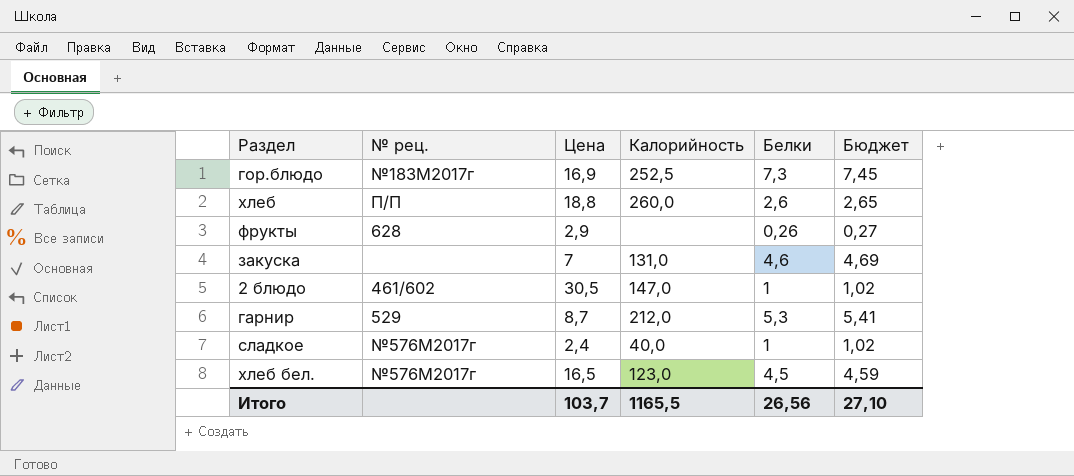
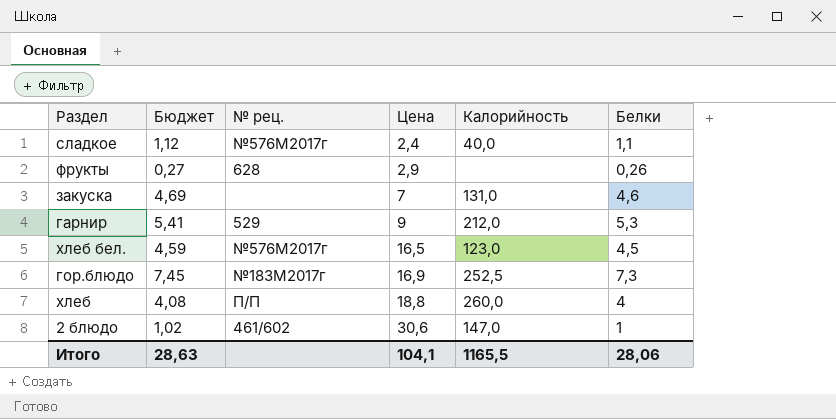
row order: none -> Цена ascending
column Бюджет | position: 6 -> 2
сладкое | Бюджет: 1,02 -> 1,12
сладкое | Белки: 1 -> 1,1
гарнир | Цена: 8,7 -> 9
хлеб | Бюджет: 2,65 -> 4,08
хлеб | Белки: 2,6 -> 4
2 блюдо | Цена: 30,5 -> 30,6
Итого | Бюджет: 27,10 -> 28,63
Итого | Цена: 103,7 -> 104,1
Итого | Белки: 26,56 -> 28,06

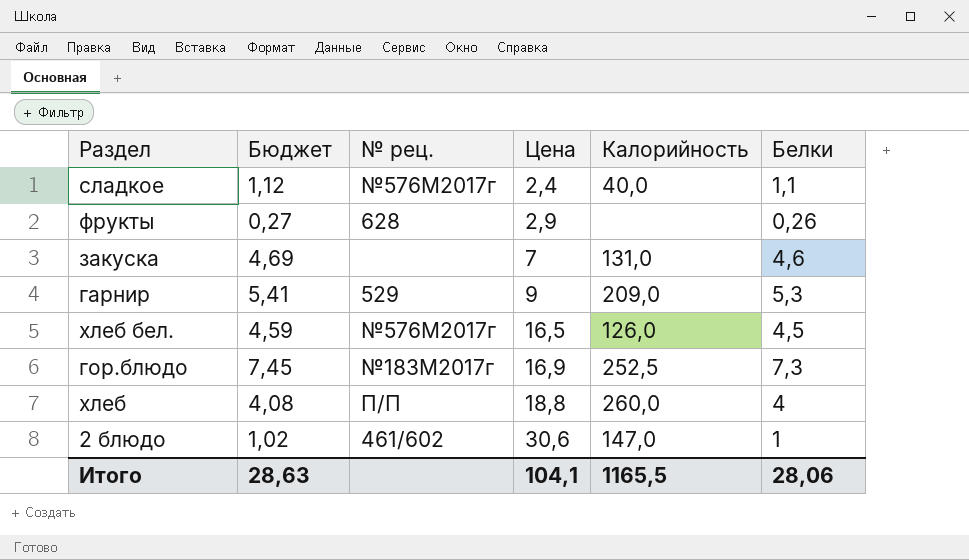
гарнир | Калорийность: 212,0 -> 209,0
хлеб бел. | Калорийность: 123,0 -> 126,0

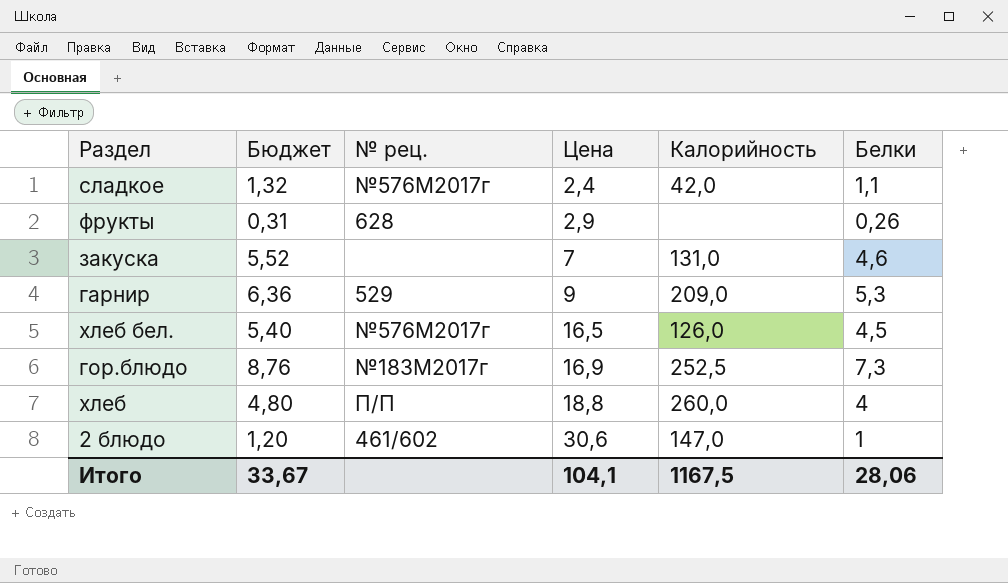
column Бюджет | formula: [Белки] * 1,02 -> [Белки] * 1,2
сладкое | Калорийность: 40,0 -> 42,0
Итого | Бюджет: 28,63 -> 33,67
Итого | Калорийность: 1165,5 -> 1167,5

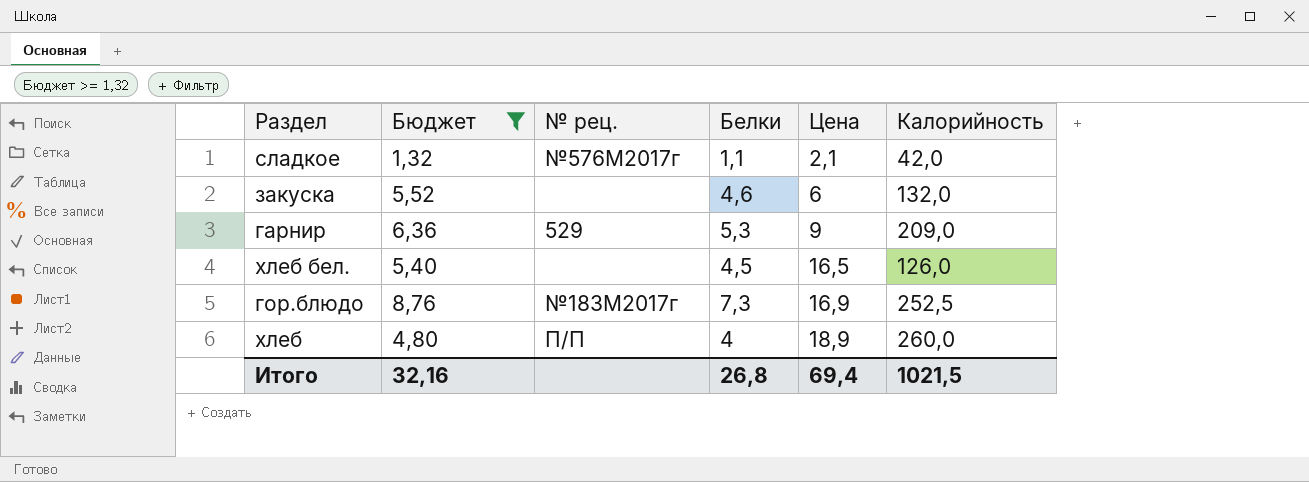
filter: none -> Бюджет >= 1,32
column Белки | position: 6 -> 4
сладкое | Цена: 2,4 -> 2,1
закуска | Цена: 7 -> 6
закуска | Калорийность: 131,0 -> 132,0
хлеб бел. | № рец.: №576М2017г -> none
хлеб | Цена: 18,8 -> 18,9
Итого | Бюджет: 33,67 -> 32,16
Итого | Белки: 28,06 -> 26,8
Итого | Цена: 104,1 -> 69,4
Итого | Калорийность: 1167,5 -> 1021,5

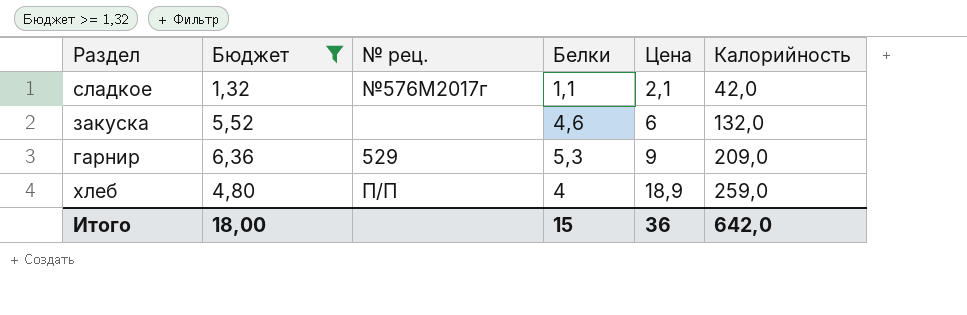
row хлеб бел.: 5,40 | none | 4,5 | 16,5 | 126,0 -> none
row гор.блюдо: 8,76 | №183М2017г | 7,3 | 16,9 | 252,5 -> none
хлеб | Калорийность: 260,0 -> 259,0
Итого | Бюджет: 32,16 -> 18,00
Итого | Белки: 26,8 -> 15
Итого | Цена: 69,4 -> 36
Итого | Калорийность: 1021,5 -> 642,0

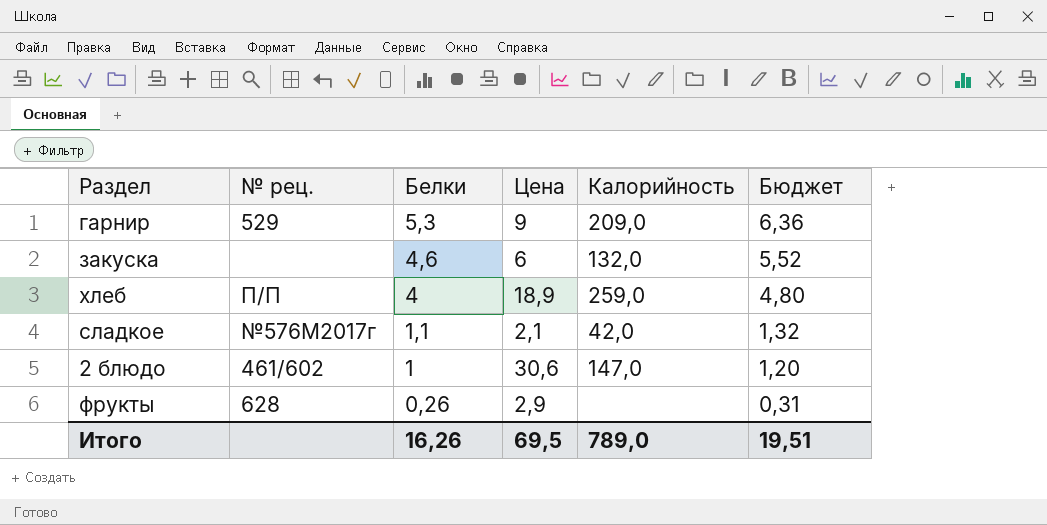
filter: Бюджет >= 1,32 -> none
row order: Цена ascending -> Белки descending
column Бюджет | position: 2 -> 6
Итого | Белки: 15 -> 16,26
Итого | Цена: 36 -> 69,5
Итого | Калорийность: 642,0 -> 789,0
Итого | Бюджет: 18,00 -> 19,51

